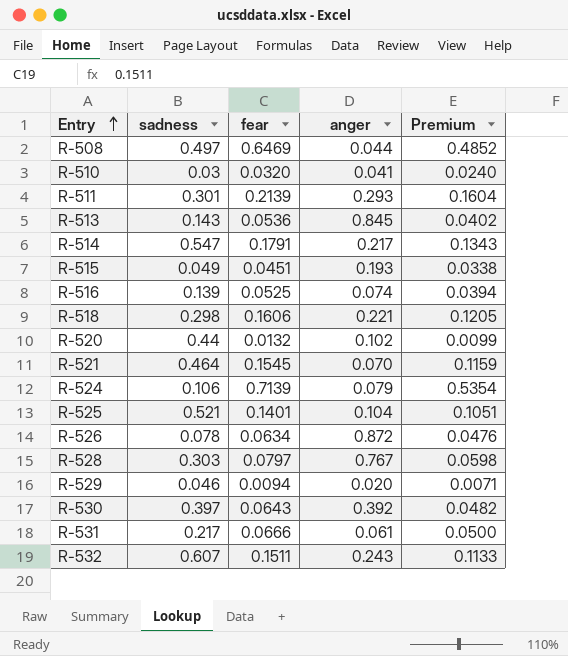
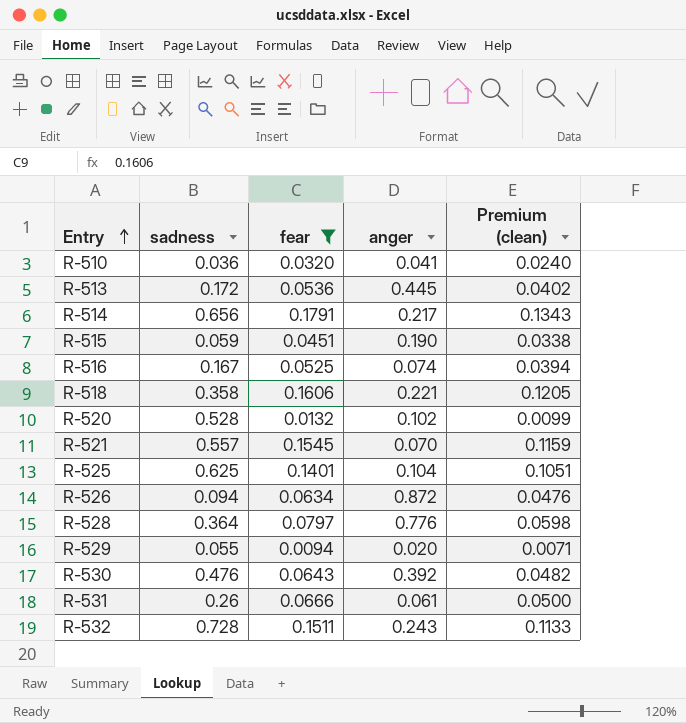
filter: none -> fear <= 0.1791
column name: Premium -> Premium (clean)
R-510 | sadness: 0.03 -> 0.036
R-513 | sadness: 0.143 -> 0.172
R-513 | anger: 0.845 -> 0.445
R-514 | sadness: 0.547 -> 0.656
R-515 | sadness: 0.049 -> 0.059
R-515 | anger: 0.193 -> 0.190
R-516 | sadness: 0.139 -> 0.167
R-518 | sadness: 0.298 -> 0.358
R-520 | sadness: 0.44 -> 0.528
R-521 | sadness: 0.464 -> 0.557
R-525 | sadness: 0.521 -> 0.625
R-526 | sadness: 0.078 -> 0.094
R-528 | sadness: 0.303 -> 0.364
R-528 | anger: 0.767 -> 0.776
R-529 | sadness: 0.046 -> 0.055
R-530 | sadness: 0.397 -> 0.476
R-531 | sadness: 0.217 -> 0.26
R-532 | sadness: 0.607 -> 0.728

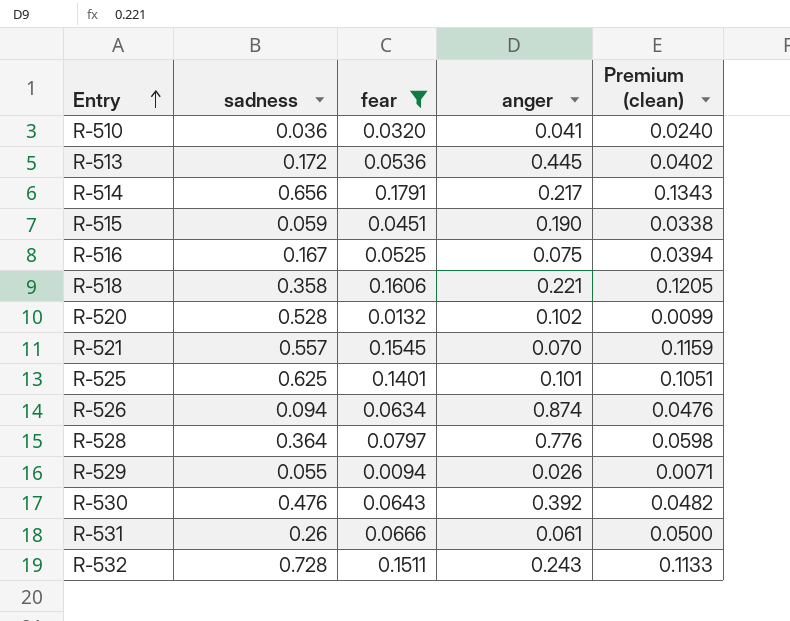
R-516 | anger: 0.074 -> 0.075
R-525 | anger: 0.104 -> 0.101
R-526 | anger: 0.872 -> 0.874
R-529 | anger: 0.020 -> 0.026

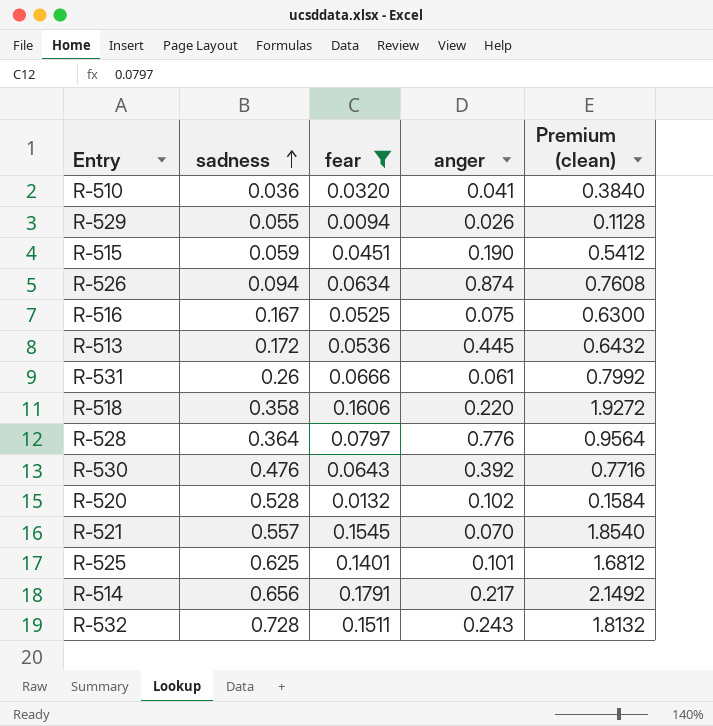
row order: Entry ascending -> sadness ascending
column Premium (clean) | formula: [fear] * 0.75 -> [fear] * 12
R-518 | anger: 0.221 -> 0.220

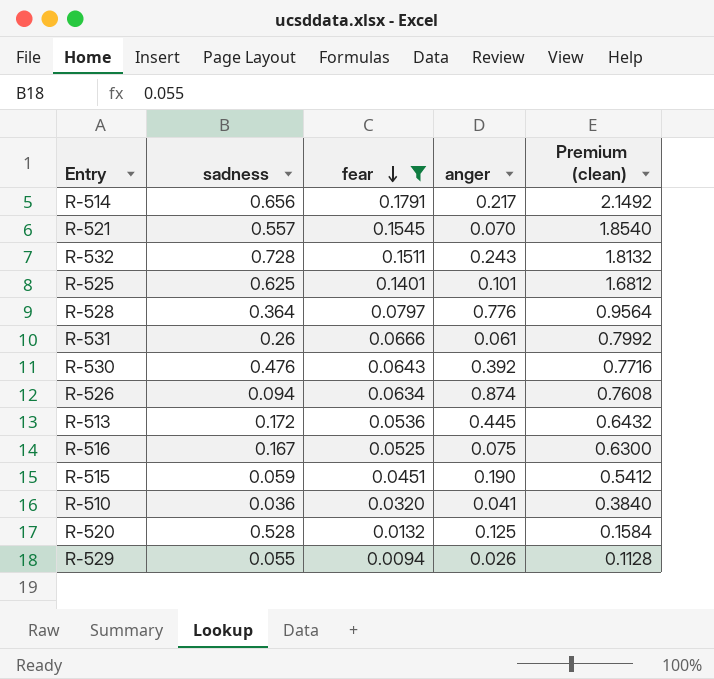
row order: sadness ascending -> fear descending
row R-518: 0.358 | 0.1606 | 0.220 | 1.9272 -> none
R-520 | anger: 0.102 -> 0.125

